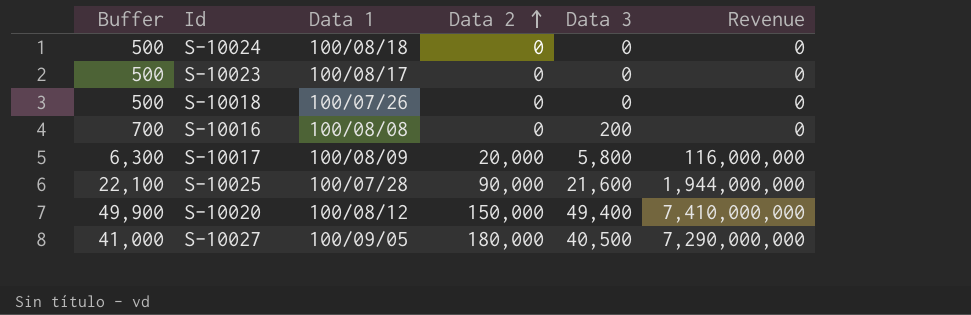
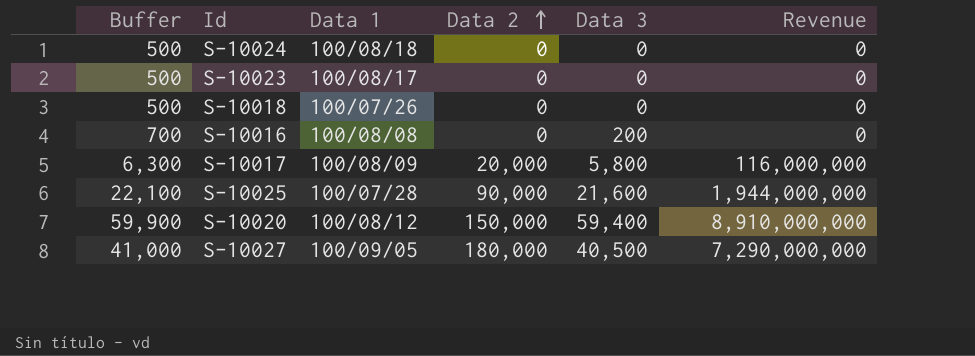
S-10020 | Buffer: 49,900 -> 59,900
S-10020 | Data 3: 49,400 -> 59,400
S-10020 | Revenue: 7,410,000,000 -> 8,910,000,000

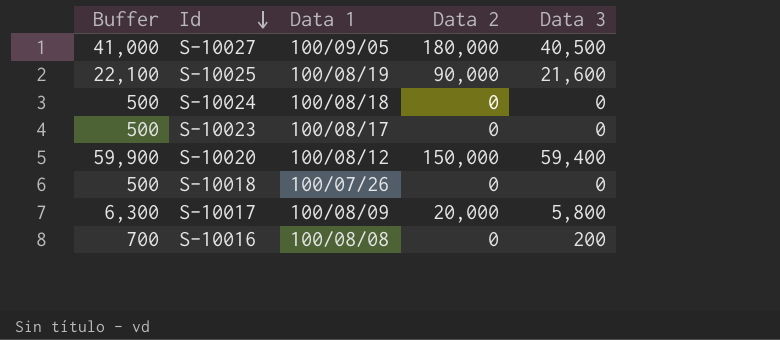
row order: Data 2 ascending -> Id descending
column Revenue | formula: [Data 2] * [Data 3] -> none
S-10025 | Data 1: 100/07/28 -> 100/08/19

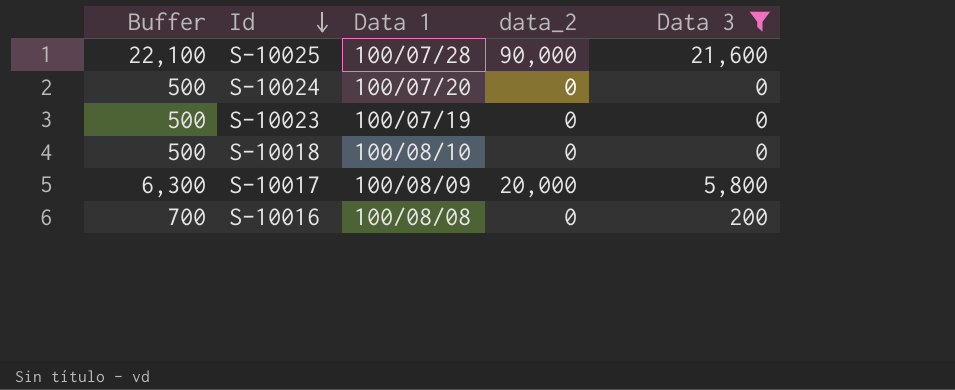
filter: none -> Data 3 <= 21,600
column name: Data 2 -> data_2
S-10025 | Data 1: 100/08/19 -> 100/07/28
S-10024 | Data 1: 100/08/18 -> 100/07/20
S-10023 | Data 1: 100/08/17 -> 100/07/19
S-10018 | Data 1: 100/07/26 -> 100/08/10

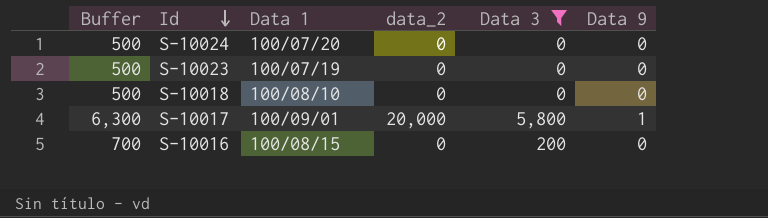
column Data 9 | position: none -> 6
row S-10025: 22,100 | 100/07/28 | 90,000 | 21,600 -> none
S-10017 | Data 1: 100/08/09 -> 100/09/01
S-10016 | Data 1: 100/08/08 -> 100/08/15

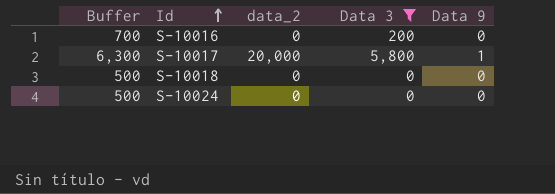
row order: Id descending -> Id ascending
column Data 1 | position: 3 -> none
row S-10023: 500 | 100/07/19 | 0 | 0 | 0 -> none

